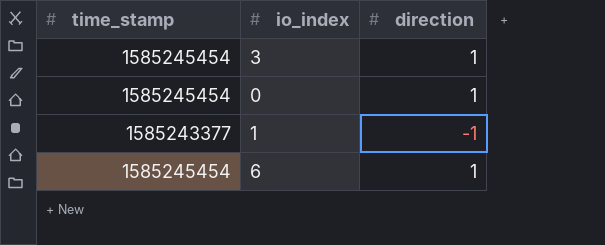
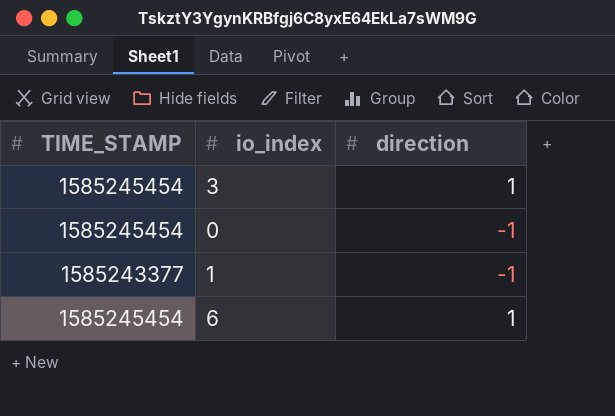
column name: time_stamp -> TIME_STAMP
0 | direction: 1 -> -1

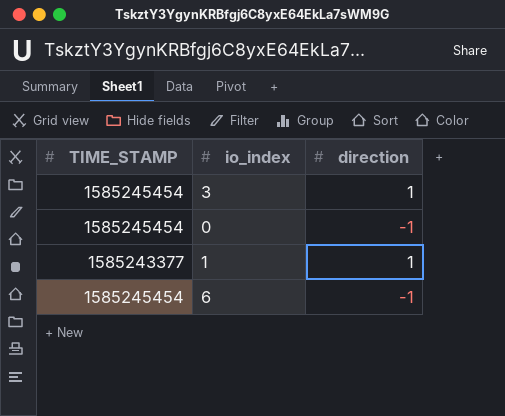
1 | direction: -1 -> 1
6 | direction: 1 -> -1

